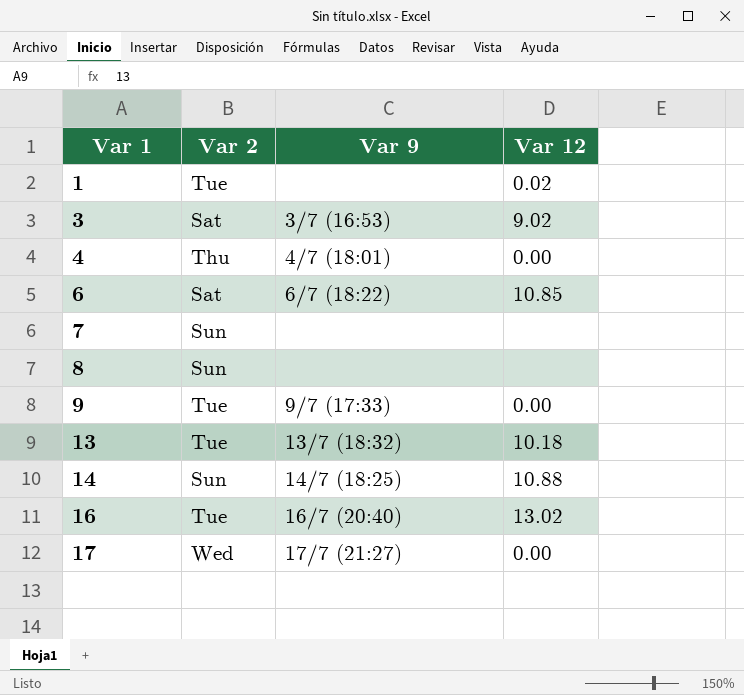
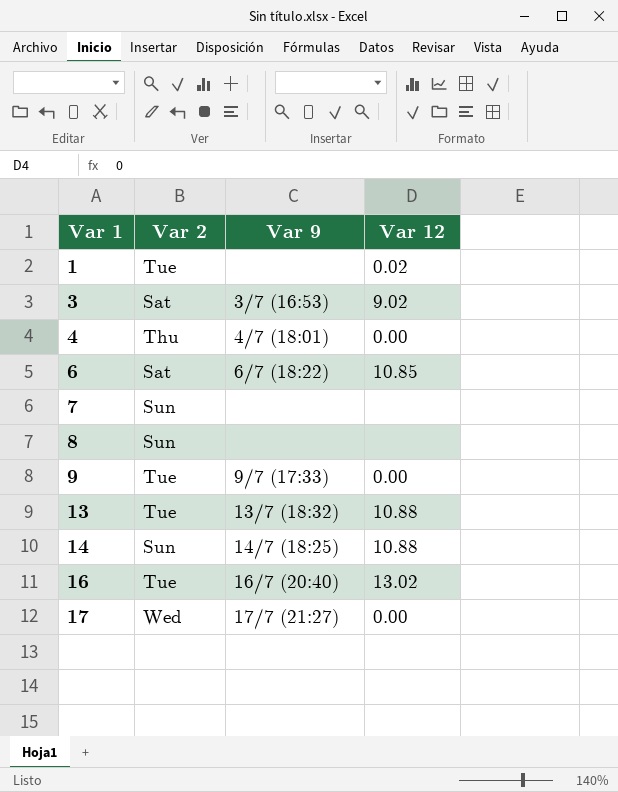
13 | Var 12: 10.18 -> 10.88

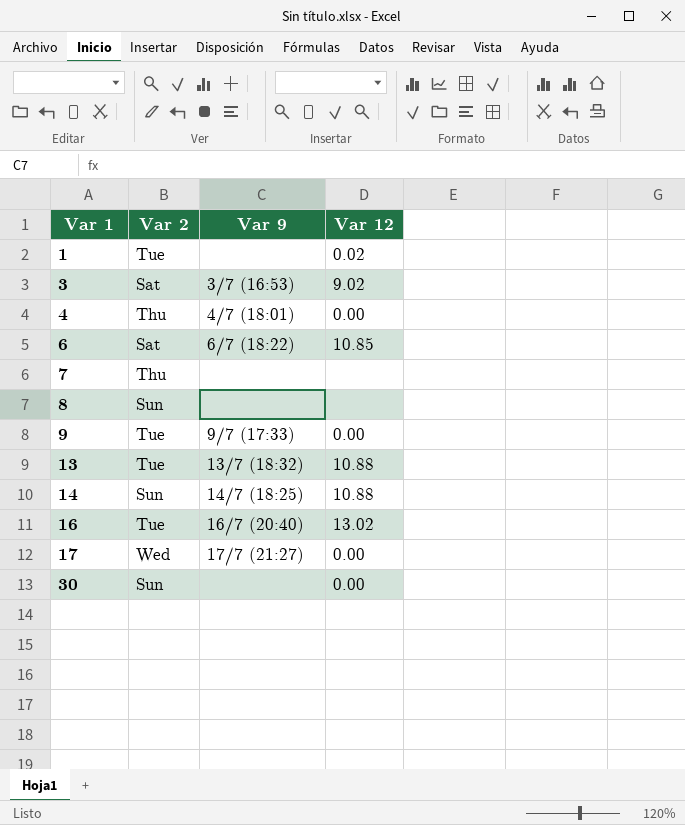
7 | Var 2: Sun -> Thu
row 30: none -> Sun | none | 0.00

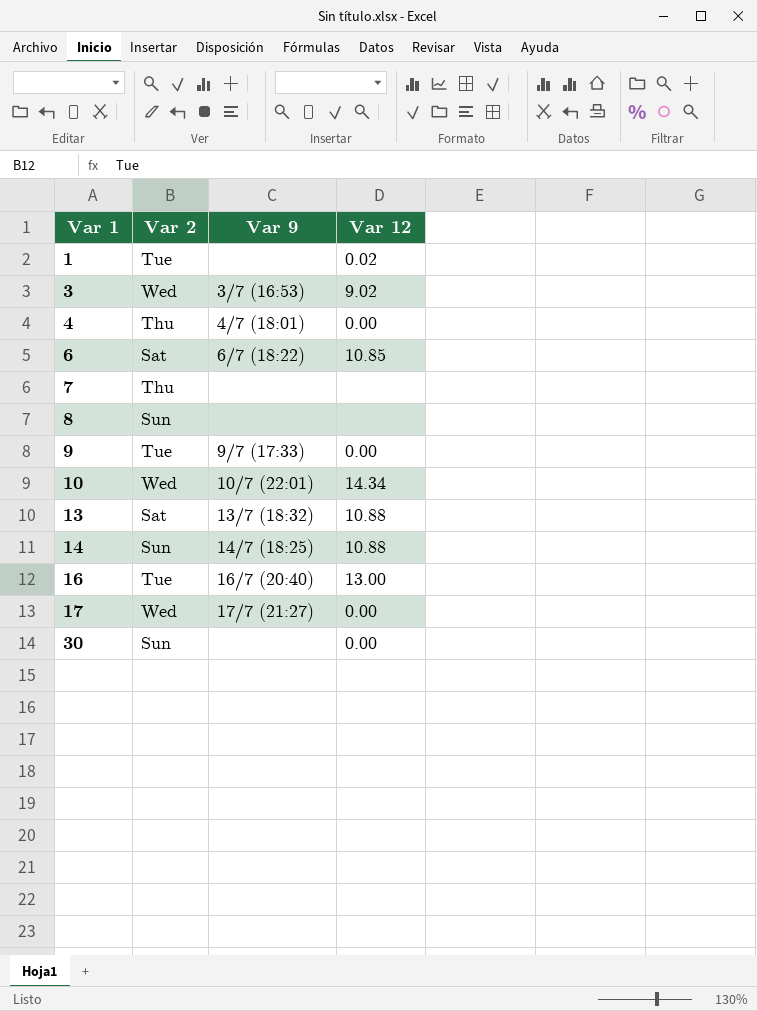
3 | Var 2: Sat -> Wed
row 10: none -> Wed | 10/7 (22:01) | 14.34
13 | Var 2: Tue -> Sat
16 | Var 12: 13.02 -> 13.00

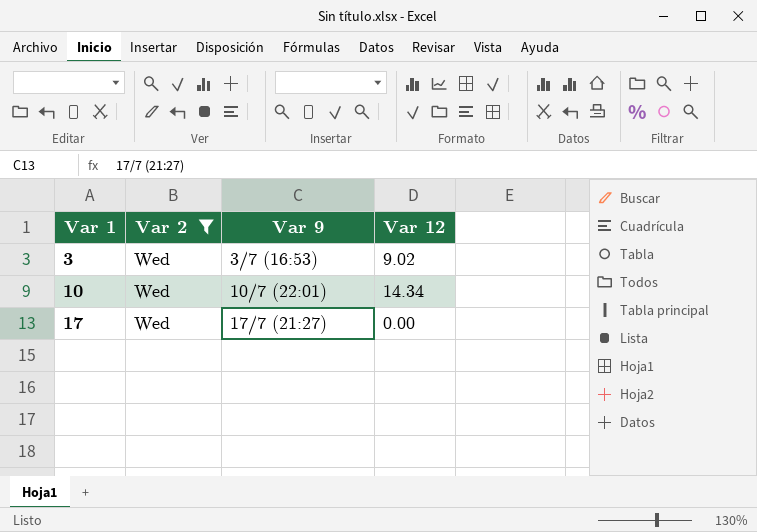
filter: none -> Var 2 = Wed

